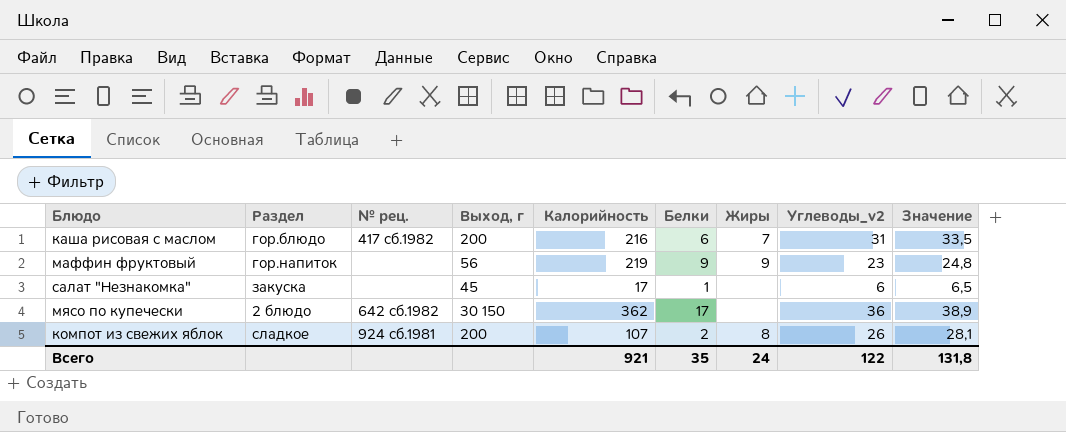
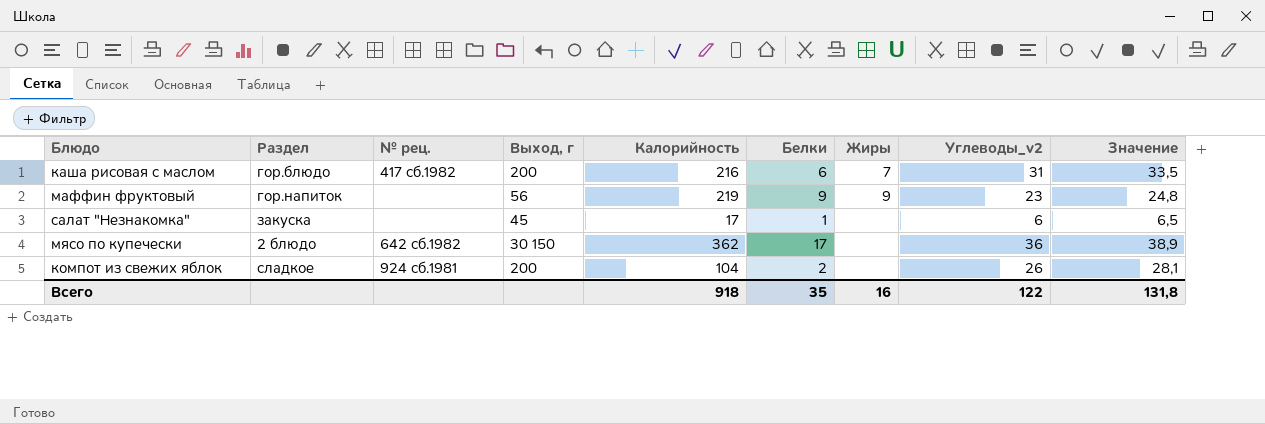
компот из свежих яблок | Калорийность: 107 -> 104
компот из свежих яблок | Жиры: 8 -> none
Всего | Калорийность: 921 -> 918
Всего | Жиры: 24 -> 16

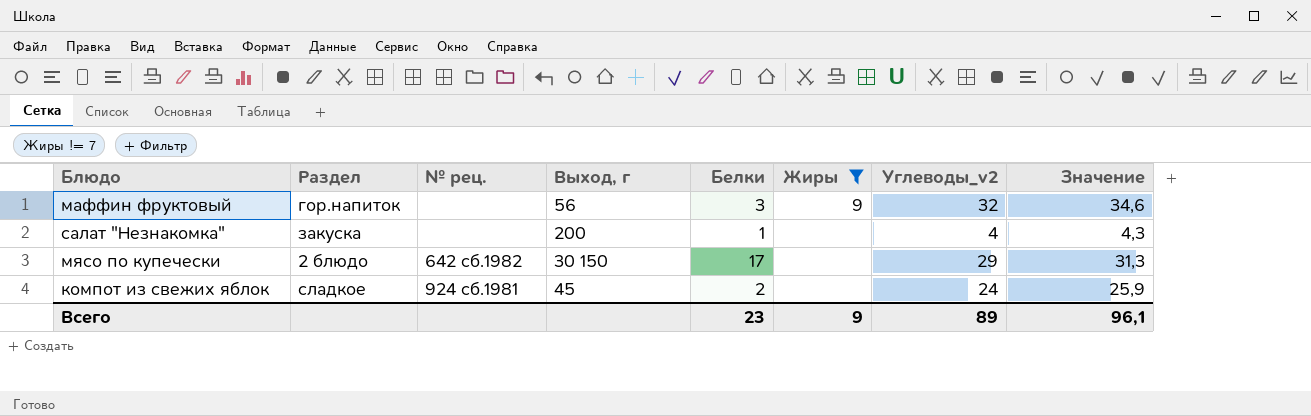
filter: none -> Жиры != 7
column Калорийность | position: 5 -> none
маффин фруктовый | Белки: 9 -> 3
маффин фруктовый | Углеводы_v2: 23 -> 32
маффин фруктовый | Значение: 24,8 -> 34,6
салат "Незнакомка" | Выход, г: 45 -> 200
салат "Незнакомка" | Углеводы_v2: 6 -> 4
салат "Незнакомка" | Значение: 6,5 -> 4,3
мясо по купечески | Углеводы_v2: 36 -> 29
мясо по купечески | Значение: 38,9 -> 31,3
компот из свежих яблок | Выход, г: 200 -> 45
компот из свежих яблок | Углеводы_v2: 26 -> 24
компот из свежих яблок | Значение: 28,1 -> 25,9
Всего | Белки: 35 -> 23
Всего | Жиры: 16 -> 9
Всего | Углеводы_v2: 122 -> 89
Всего | Значение: 131,8 -> 96,1

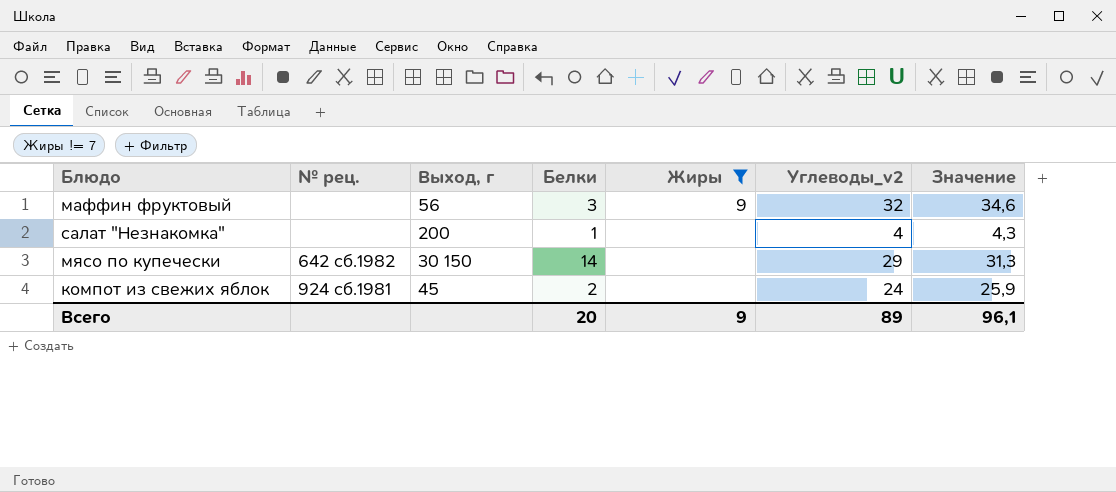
column Раздел | position: 2 -> none
мясо по купечески | Белки: 17 -> 14
Всего | Белки: 23 -> 20

